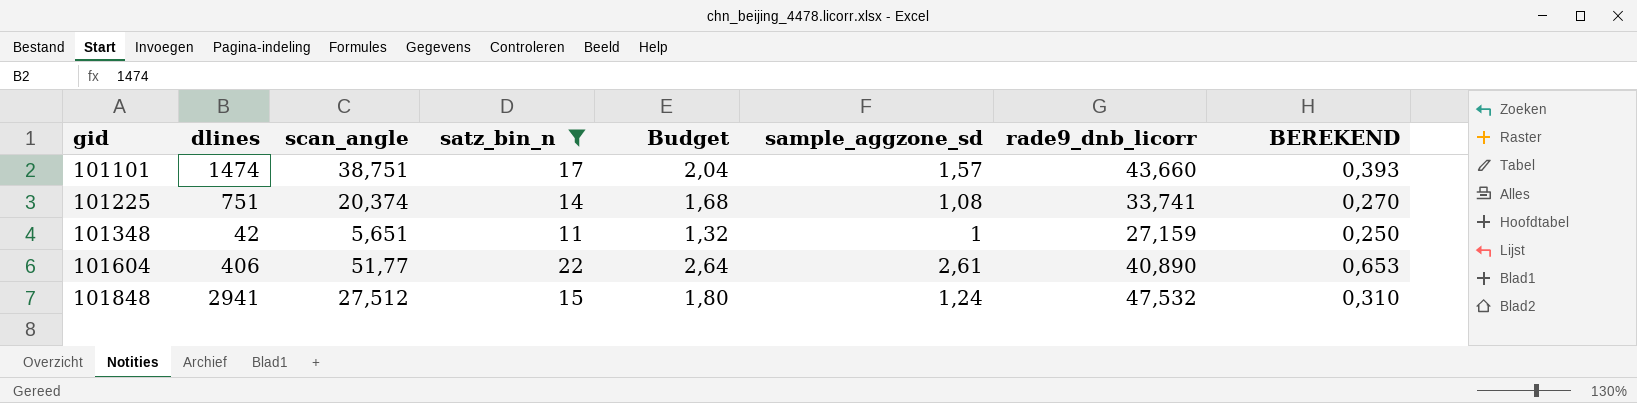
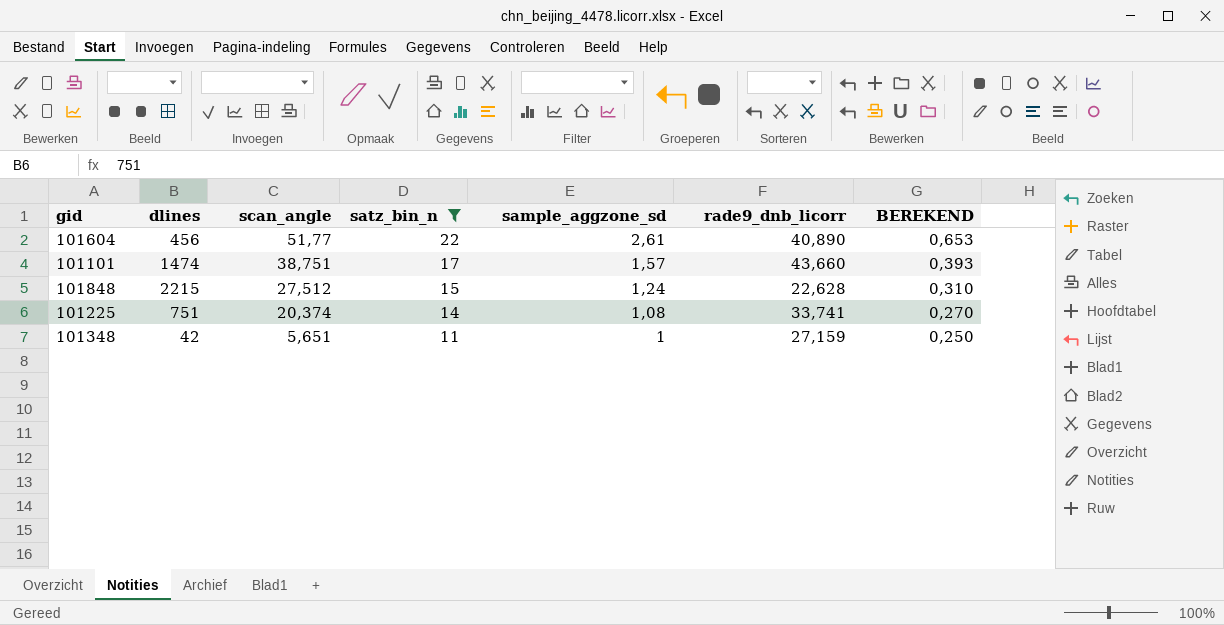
row order: gid ascending -> scan_angle descending
column Budget | formula: [satz_bin_n] * 0,12 -> none
101604 | dlines: 406 -> 456
101848 | dlines: 2941 -> 2215
101848 | rade9_dnb_licorr: 47,532 -> 22,628

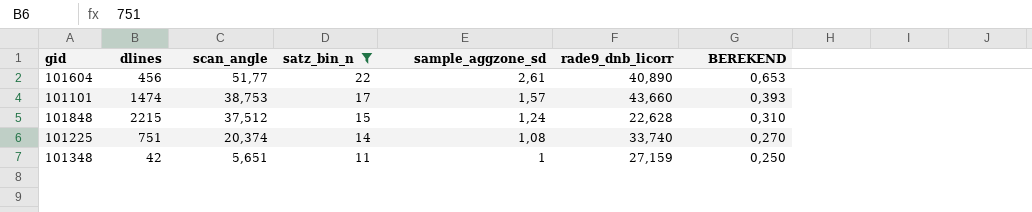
101101 | scan_angle: 38,751 -> 38,753
101848 | scan_angle: 27,512 -> 37,512
101225 | rade9_dnb_licorr: 33,741 -> 33,740

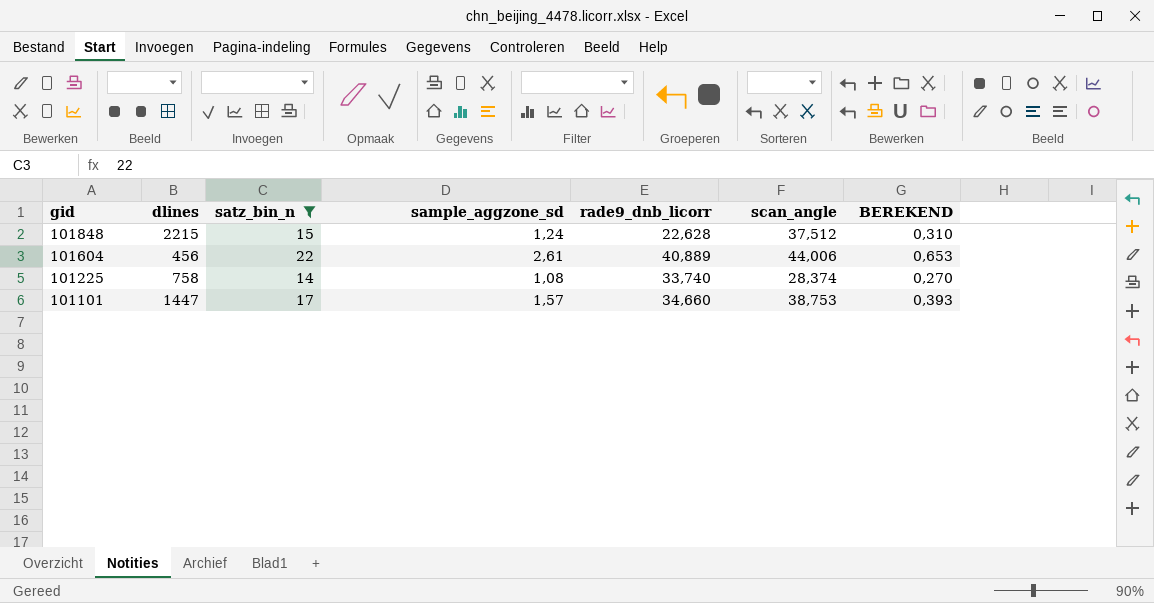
row order: scan_angle descending -> gid descending
column scan_angle | position: 3 -> 6
row 101348: 42 | 5,651 | 11 | 1 | 27,159 | 0,250 -> none
101604 | rade9_dnb_licorr: 40,890 -> 40,889
101604 | scan_angle: 51,77 -> 44,006
101225 | dlines: 751 -> 758
101225 | scan_angle: 20,374 -> 28,374
101101 | dlines: 1474 -> 1447
101101 | rade9_dnb_licorr: 43,660 -> 34,660

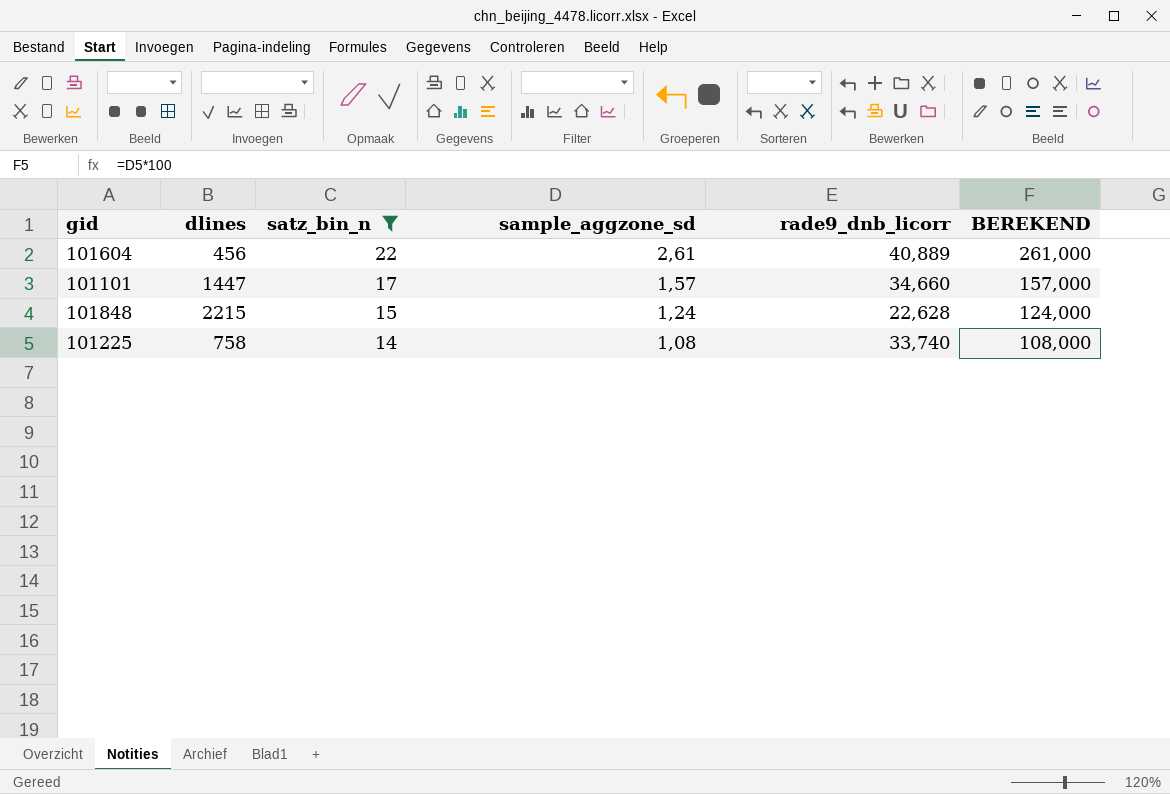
row order: gid descending -> satz_bin_n descending
column scan_angle | position: 6 -> none
column BEREKEND | formula: [sample_aggzone_sd] * 0,25 -> [sample_aggzone_sd] * 100

